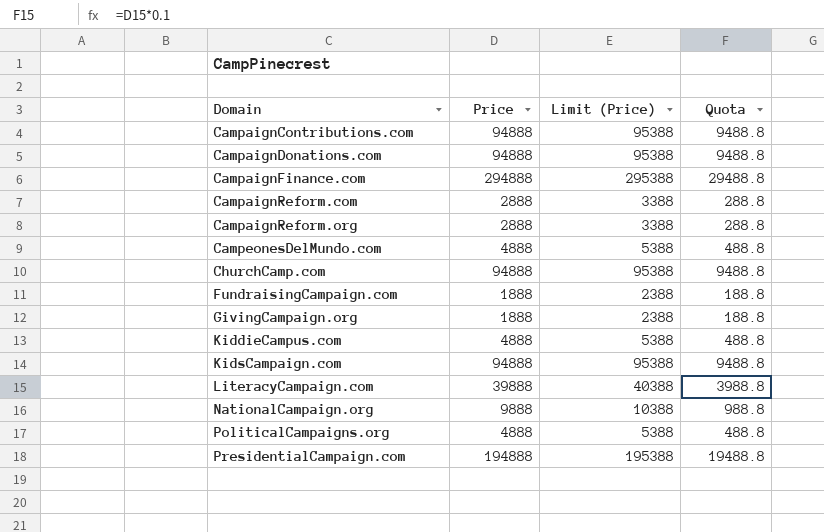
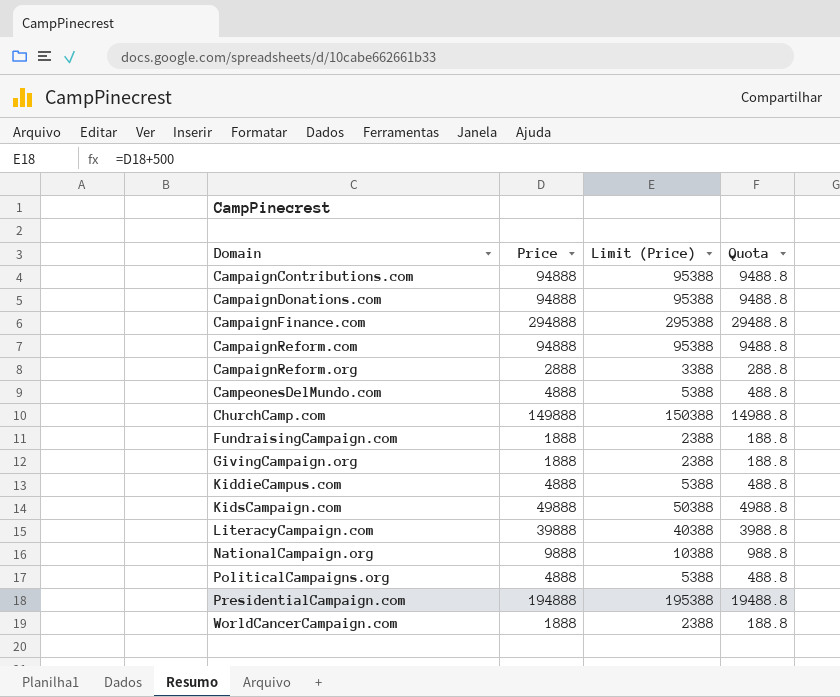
CampaignReform.com | Price: 2888 -> 94888
CampaignReform.com | Limit (Price): 3388 -> 95388
CampaignReform.com | Quota: 288.8 -> 9488.8
ChurchCamp.com | Price: 94888 -> 149888
ChurchCamp.com | Limit (Price): 95388 -> 150388
ChurchCamp.com | Quota: 9488.8 -> 14988.8
KidsCampaign.com | Price: 94888 -> 49888
KidsCampaign.com | Limit (Price): 95388 -> 50388
KidsCampaign.com | Quota: 9488.8 -> 4988.8
row WorldCancerCampaign.com: none -> 1888 | 2388 | 188.8

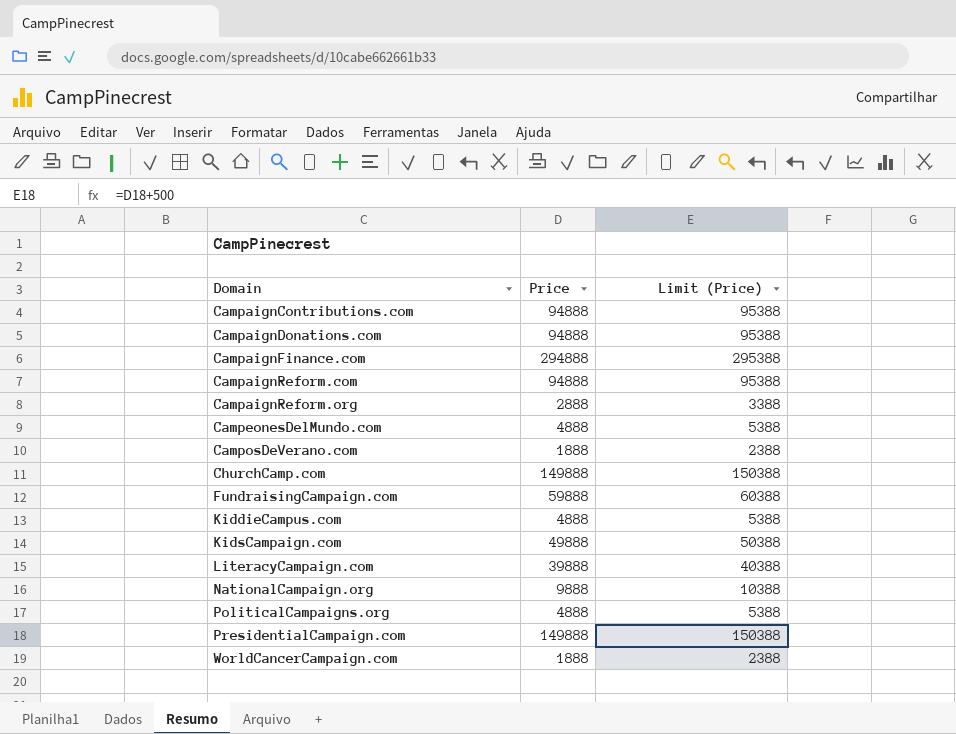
column Quota | formula: [Price] * 0.1 -> none
row GivingCampaign.org: 1888 | 2388 | 188.8 -> none
row CamposDeVerano.com: none -> 1888 | 2388
FundraisingCampaign.com | Price: 1888 -> 59888
FundraisingCampaign.com | Limit (Price): 2388 -> 60388
PresidentialCampaign.com | Price: 194888 -> 149888
PresidentialCampaign.com | Limit (Price): 195388 -> 150388

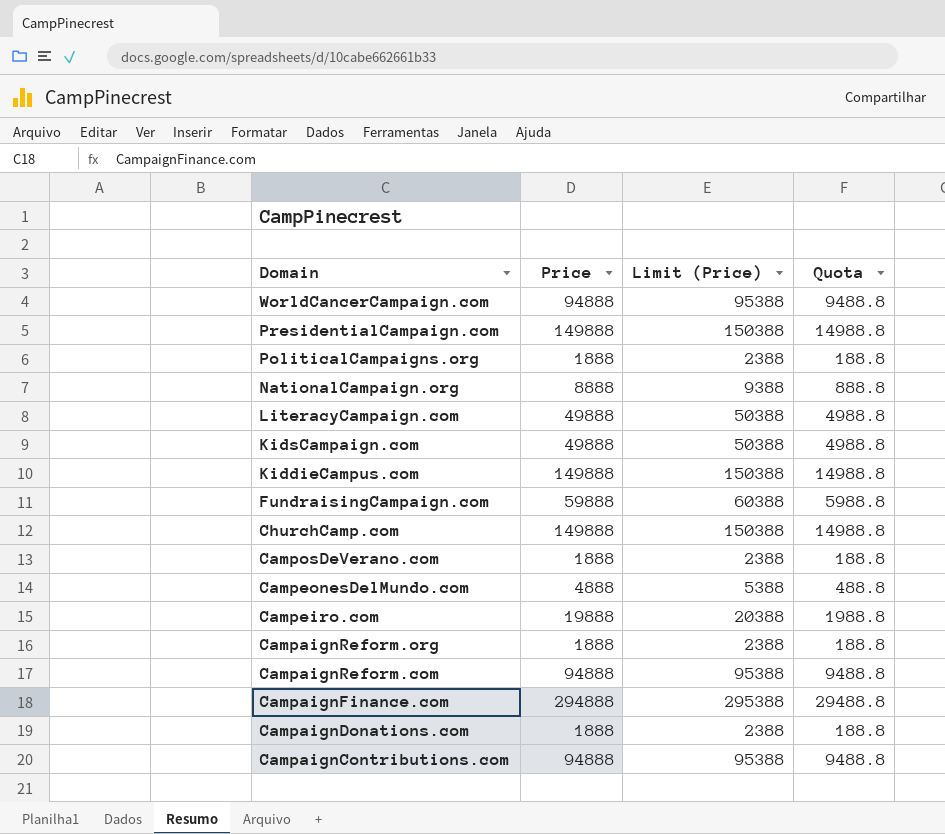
row order: Domain ascending -> Domain descending
column Quota | formula: none -> [Price] * 0.1
WorldCancerCampaign.com | Price: 1888 -> 94888
WorldCancerCampaign.com | Limit (Price): 2388 -> 95388
PoliticalCampaigns.org | Price: 4888 -> 1888
PoliticalCampaigns.org | Limit (Price): 5388 -> 2388
NationalCampaign.org | Price: 9888 -> 8888
NationalCampaign.org | Limit (Price): 10388 -> 9388
LiteracyCampaign.com | Price: 39888 -> 49888
LiteracyCampaign.com | Limit (Price): 40388 -> 50388
KiddieCampus.com | Price: 4888 -> 149888
KiddieCampus.com | Limit (Price): 5388 -> 150388
row Campeiro.com: none -> 19888 | 20388 | 1988.8
CampaignReform.org | Price: 2888 -> 1888
CampaignReform.org | Limit (Price): 3388 -> 2388
CampaignDonations.com | Price: 94888 -> 1888
CampaignDonations.com | Limit (Price): 95388 -> 2388

